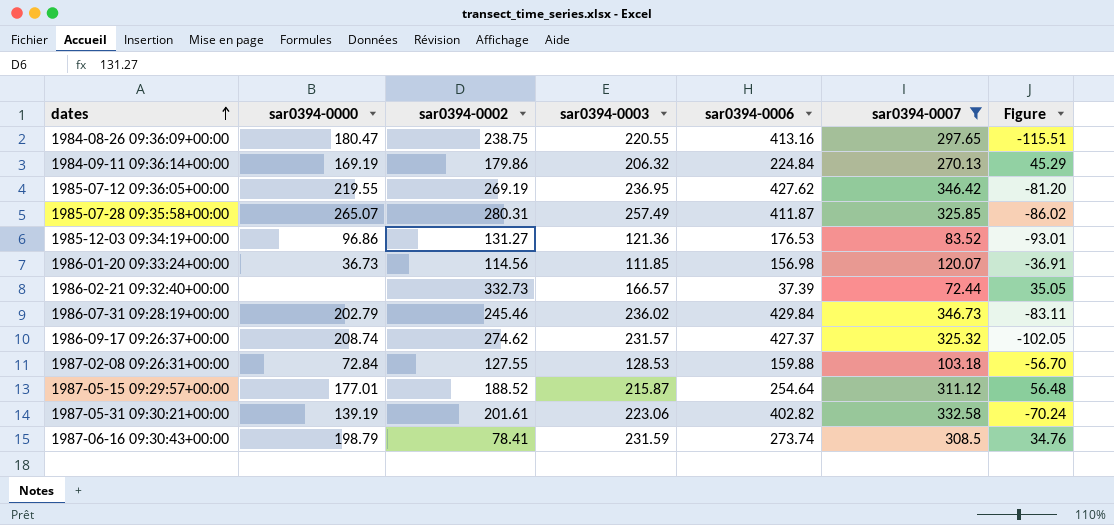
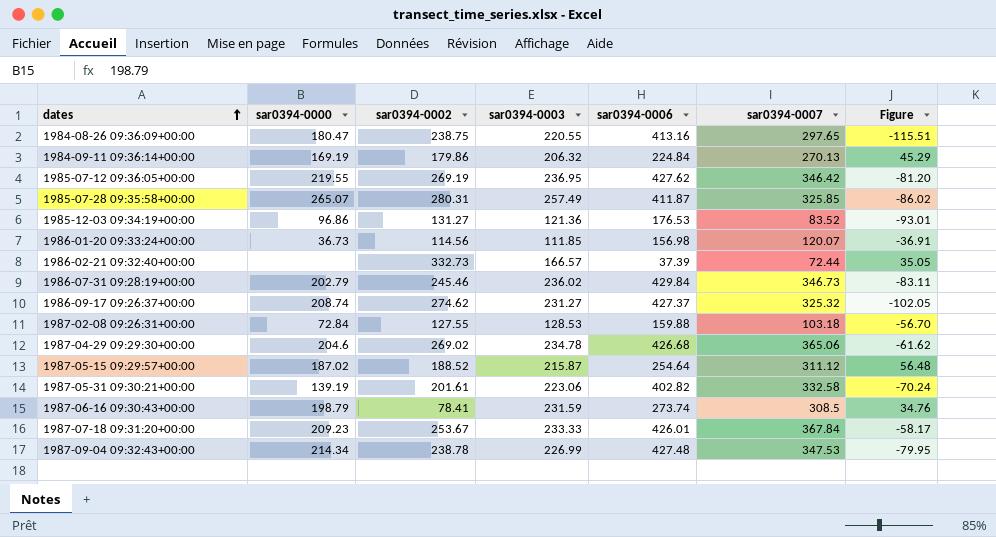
filter: sar0394-0007 <= 346.73 -> none
1986-09-17 09:26:37+00:00 | sar0394-0003: 231.57 -> 231.27
1987-05-15 09:29:57+00:00 | sar0394-0000: 177.01 -> 187.02

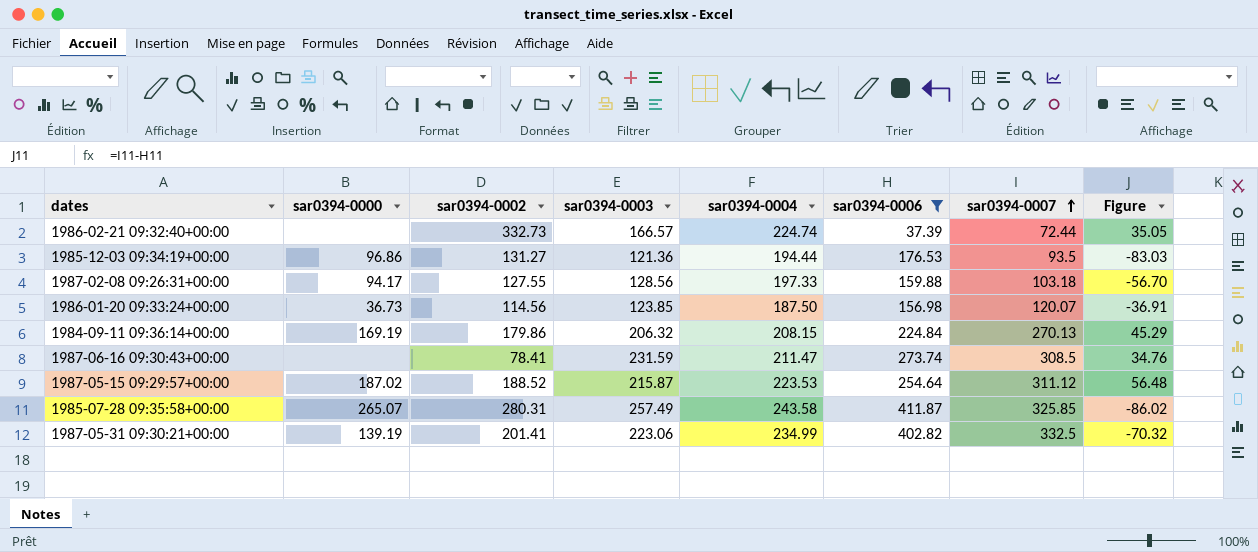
filter: none -> sar0394-0006 <= 411.87
row order: dates ascending -> sar0394-0007 ascending
column sar0394-0004 | position: none -> 5
1985-12-03 09:34:19+00:00 | sar0394-0007: 83.52 -> 93.5
1985-12-03 09:34:19+00:00 | Figure: -93.01 -> -83.03
1987-02-08 09:26:31+00:00 | sar0394-0000: 72.84 -> 94.17
1987-02-08 09:26:31+00:00 | sar0394-0003: 128.53 -> 128.56
1986-01-20 09:33:24+00:00 | sar0394-0003: 111.85 -> 123.85
1987-06-16 09:30:43+00:00 | sar0394-0000: 198.79 -> none
1987-05-31 09:30:21+00:00 | sar0394-0002: 201.61 -> 201.41
1987-05-31 09:30:21+00:00 | sar0394-0007: 332.58 -> 332.5
1987-05-31 09:30:21+00:00 | Figure: -70.24 -> -70.32

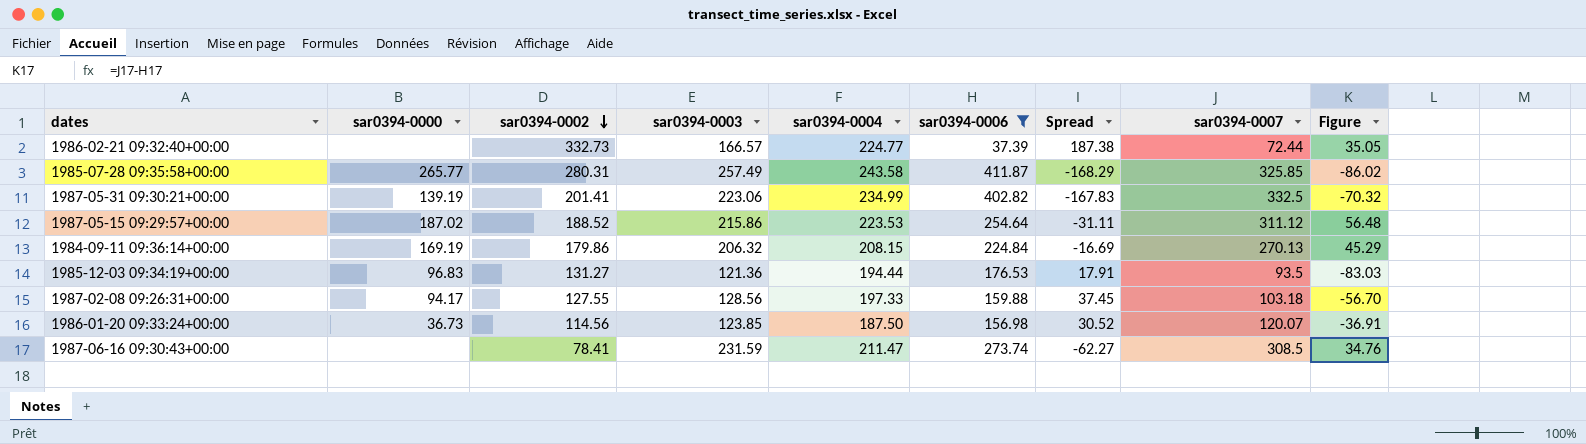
row order: sar0394-0007 ascending -> sar0394-0002 descending
column Spread | formula: none -> [sar0394-0004] - [sar0394-0006]
1986-02-21 09:32:40+00:00 | sar0394-0004: 224.74 -> 224.77
1985-07-28 09:35:58+00:00 | sar0394-0000: 265.07 -> 265.77
1987-05-15 09:29:57+00:00 | sar0394-0003: 215.87 -> 215.86
1985-12-03 09:34:19+00:00 | sar0394-0000: 96.86 -> 96.83

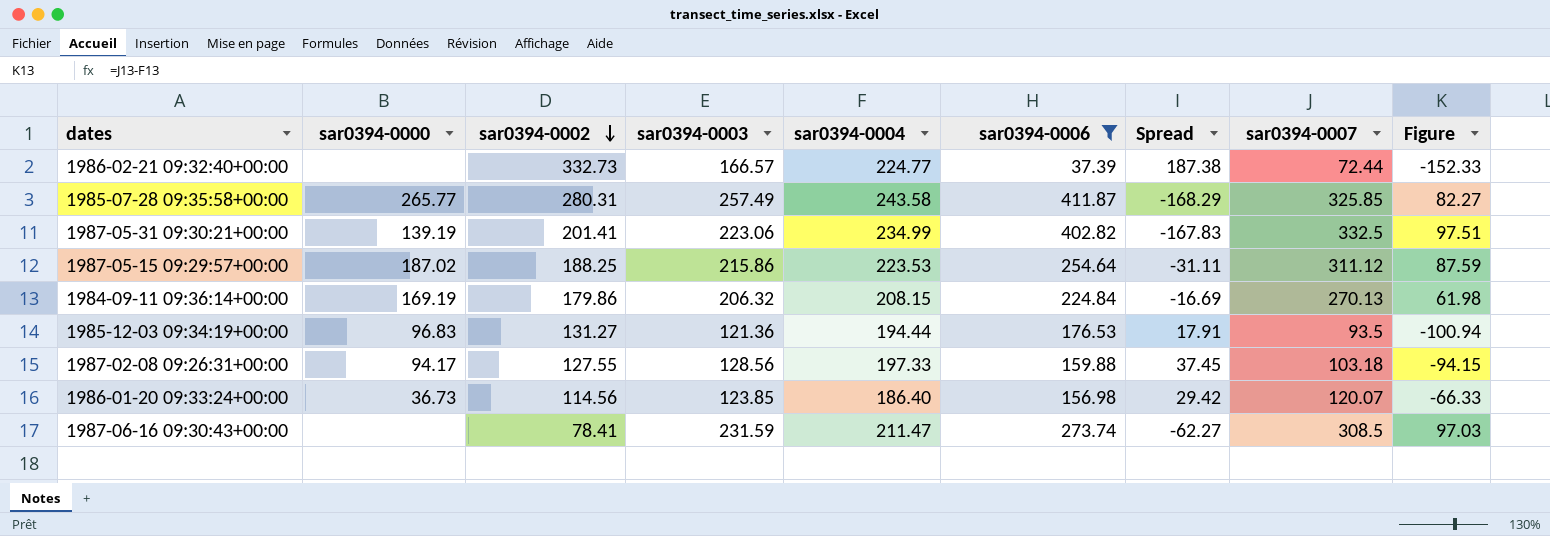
column Figure | formula: [sar0394-0007] - [sar0394-0006] -> [sar0394-0007] - [sar0394-0004]
1987-05-15 09:29:57+00:00 | sar0394-0002: 188.52 -> 188.25
1986-01-20 09:33:24+00:00 | sar0394-0004: 187.50 -> 186.40
1986-01-20 09:33:24+00:00 | Spread: 30.52 -> 29.42

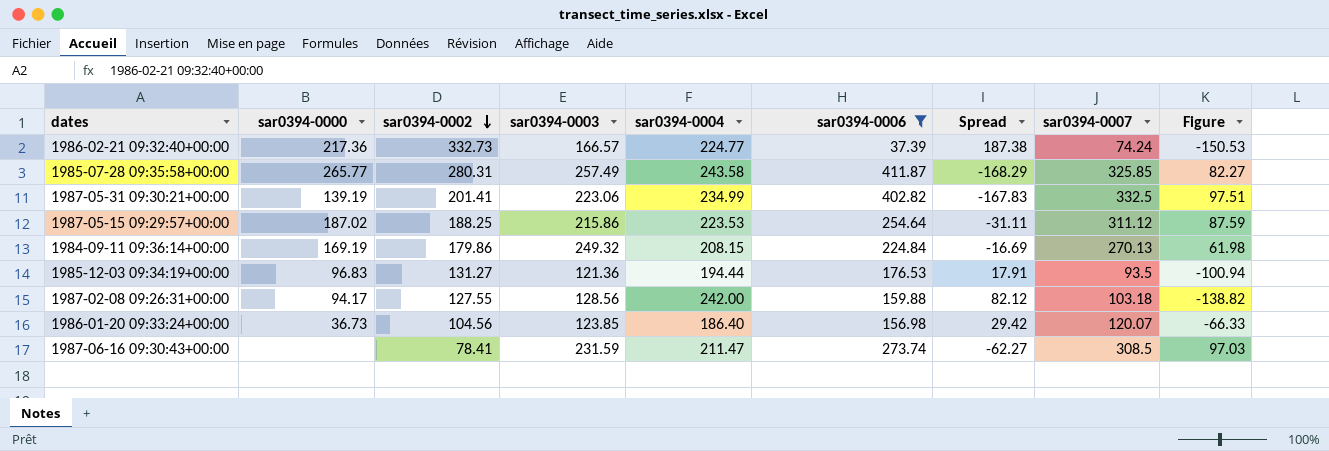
1986-02-21 09:32:40+00:00 | sar0394-0000: none -> 217.36
1986-02-21 09:32:40+00:00 | sar0394-0007: 72.44 -> 74.24
1986-02-21 09:32:40+00:00 | Figure: -152.33 -> -150.53
1984-09-11 09:36:14+00:00 | sar0394-0003: 206.32 -> 249.32
1987-02-08 09:26:31+00:00 | sar0394-0004: 197.33 -> 242.00
1987-02-08 09:26:31+00:00 | Spread: 37.45 -> 82.12
1987-02-08 09:26:31+00:00 | Figure: -94.15 -> -138.82
1986-01-20 09:33:24+00:00 | sar0394-0002: 114.56 -> 104.56

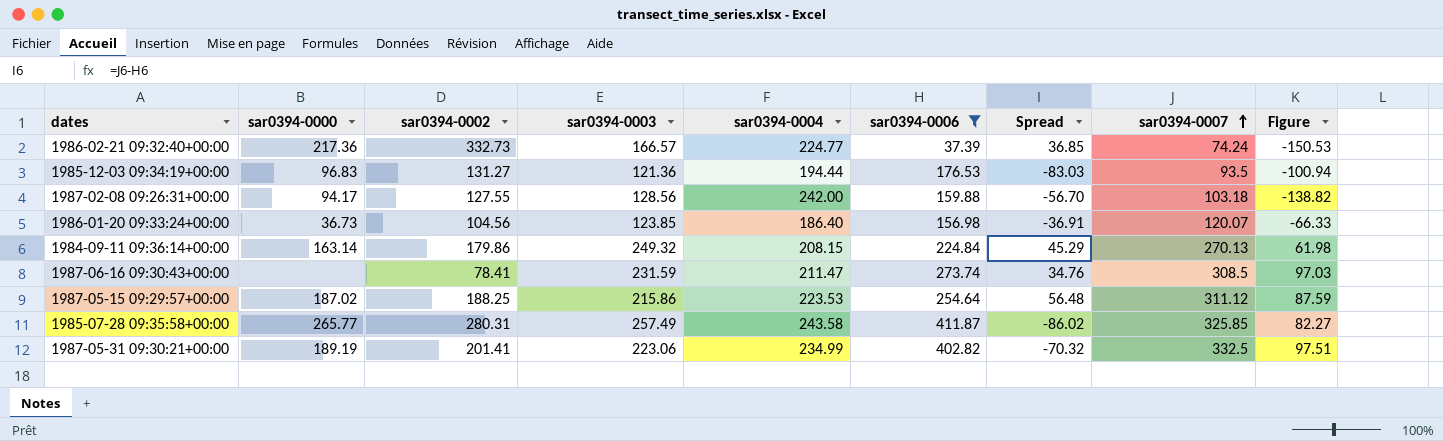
row order: sar0394-0002 descending -> sar0394-0007 ascending
column Spread | formula: [sar0394-0004] - [sar0394-0006] -> [sar0394-0007] - [sar0394-0006]
1984-09-11 09:36:14+00:00 | sar0394-0000: 169.19 -> 163.14
1987-05-31 09:30:21+00:00 | sar0394-0000: 139.19 -> 189.19

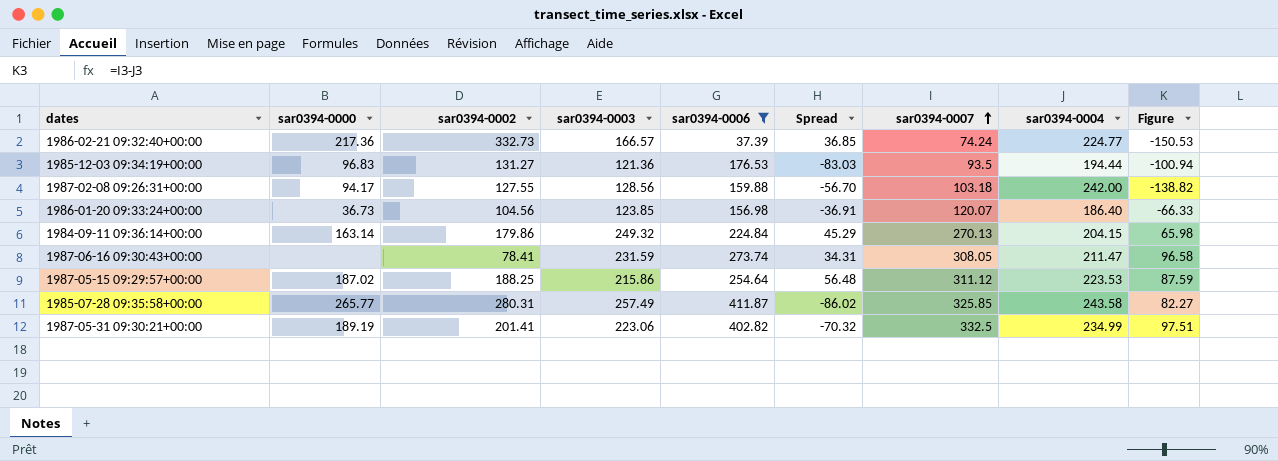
column sar0394-0004 | position: 5 -> 8
1984-09-11 09:36:14+00:00 | sar0394-0004: 208.15 -> 204.15
1984-09-11 09:36:14+00:00 | Figure: 61.98 -> 65.98
1987-06-16 09:30:43+00:00 | Spread: 34.76 -> 34.31
1987-06-16 09:30:43+00:00 | sar0394-0007: 308.5 -> 308.05
1987-06-16 09:30:43+00:00 | Figure: 97.03 -> 96.58

